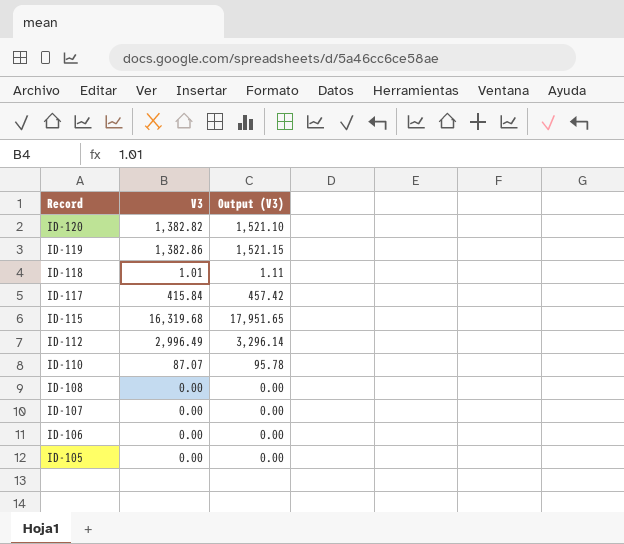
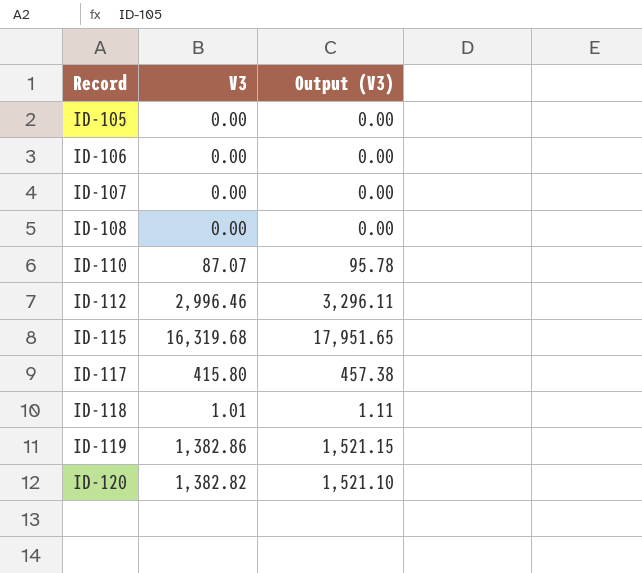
row order: Record descending -> Record ascending
ID-112 | V3: 2,996.49 -> 2,996.46
ID-112 | Output (V3): 3,296.14 -> 3,296.11
ID-117 | V3: 415.84 -> 415.80
ID-117 | Output (V3): 457.42 -> 457.38

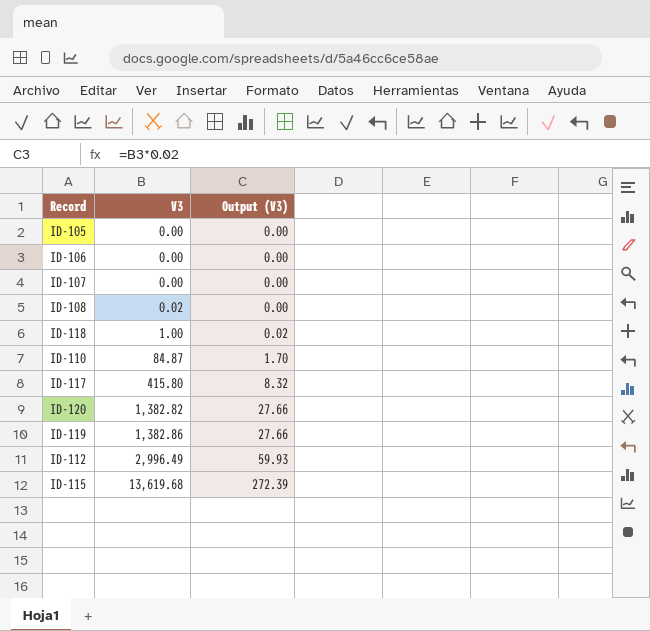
row order: Record ascending -> V3 ascending
column Output (V3) | formula: [V3] * 1.1 -> [V3] * 0.02
ID-108 | V3: 0.00 -> 0.02
ID-118 | V3: 1.01 -> 1.00
ID-110 | V3: 87.07 -> 84.87
ID-112 | V3: 2,996.46 -> 2,996.49
ID-115 | V3: 16,319.68 -> 13,619.68

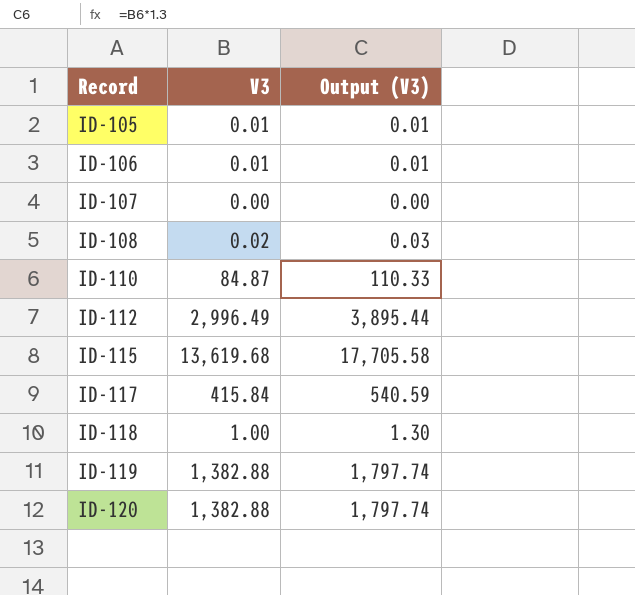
row order: V3 ascending -> Record ascending
column Output (V3) | formula: [V3] * 0.02 -> [V3] * 1.3
ID-105 | V3: 0.00 -> 0.01
ID-106 | V3: 0.00 -> 0.01
ID-117 | V3: 415.80 -> 415.84
ID-119 | V3: 1,382.86 -> 1,382.88
ID-120 | V3: 1,382.82 -> 1,382.88

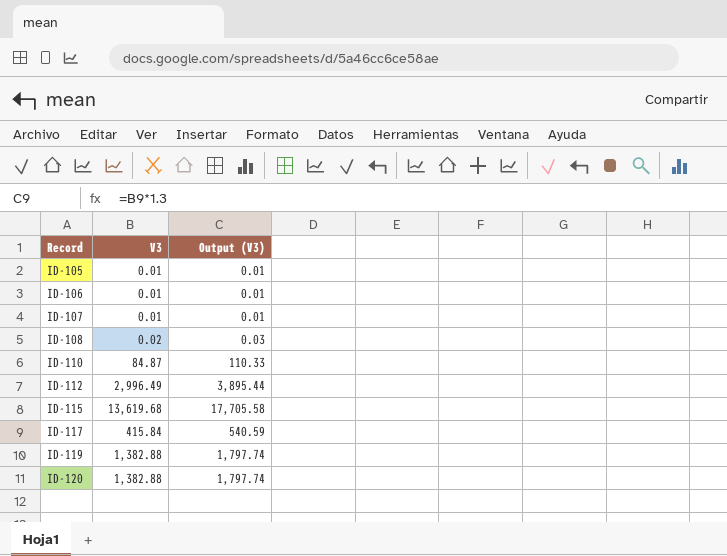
row ID-118: 1.00 | 1.30 -> none
ID-107 | V3: 0.00 -> 0.01
ID-107 | Output (V3): 0.00 -> 0.01

